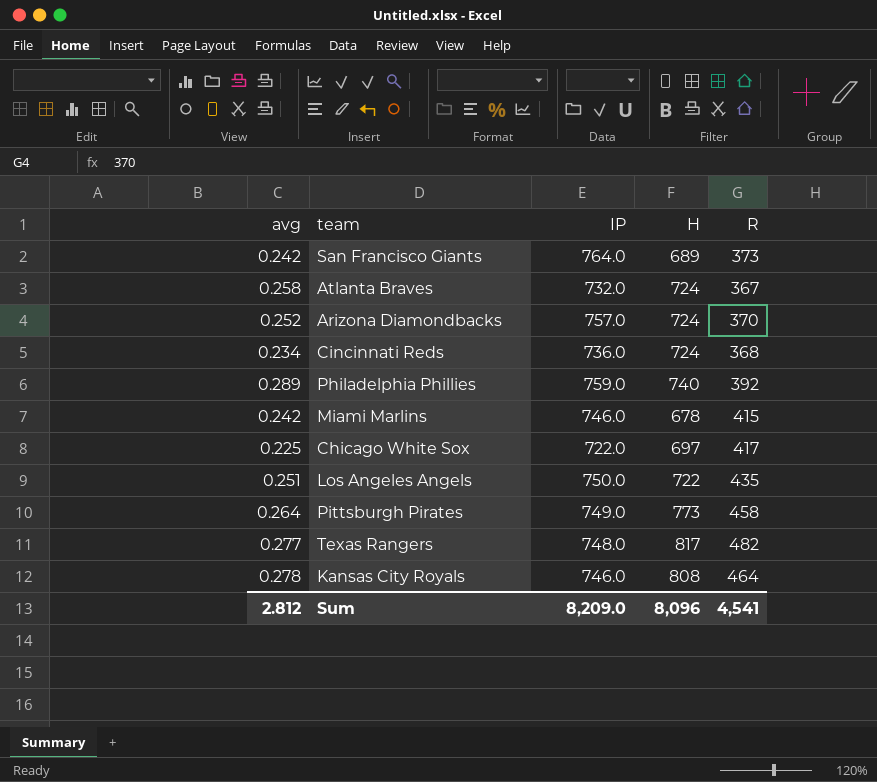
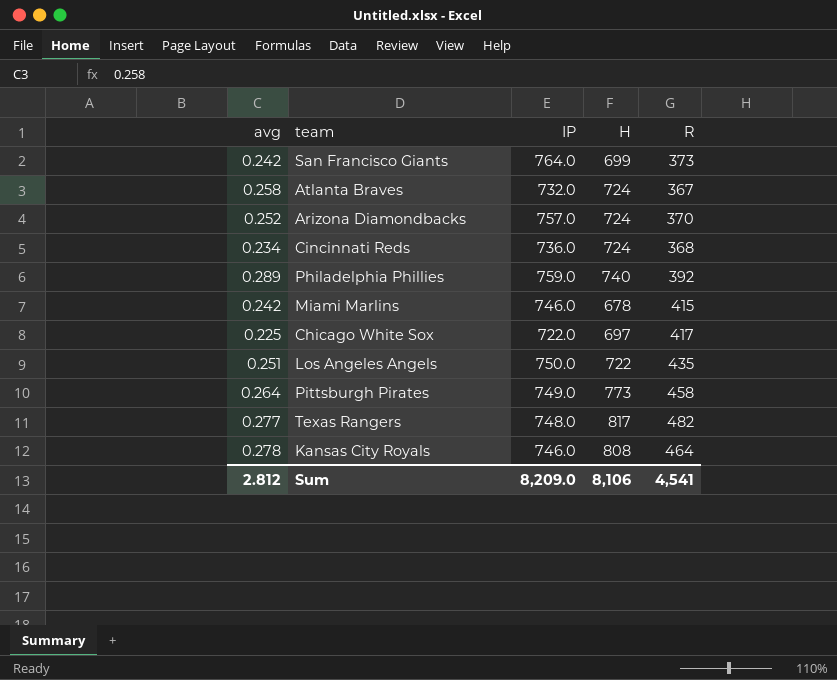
San Francisco Giants | H: 689 -> 699
Sum | H: 8,096 -> 8,106

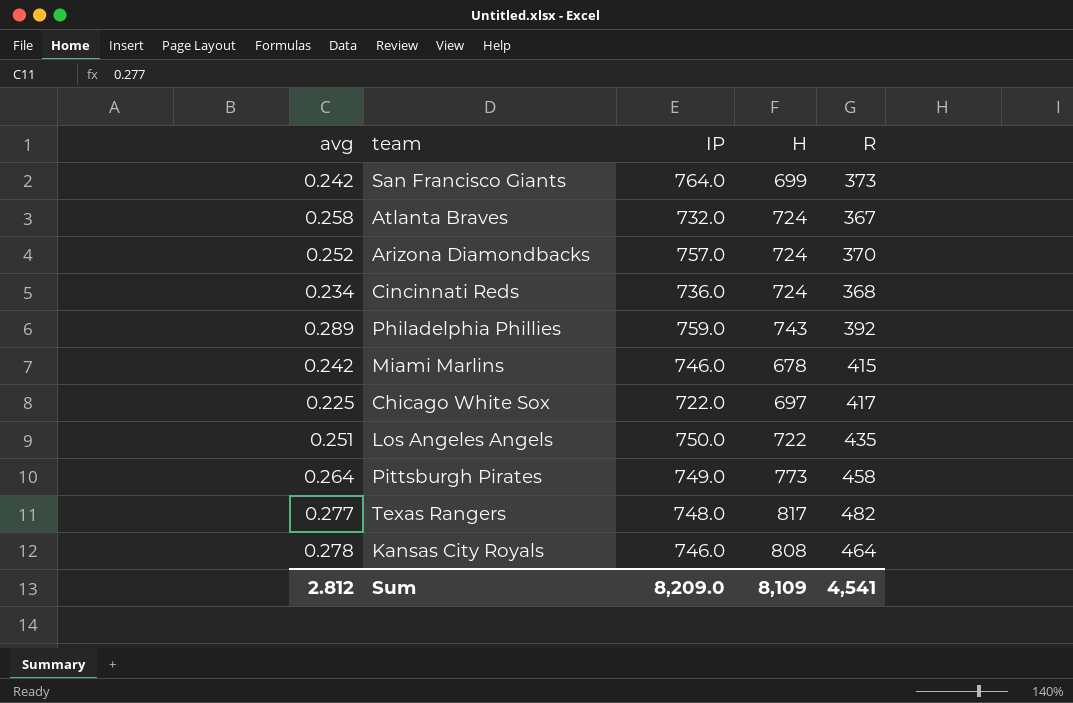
Philadelphia Phillies | H: 740 -> 743
Sum | H: 8,106 -> 8,109

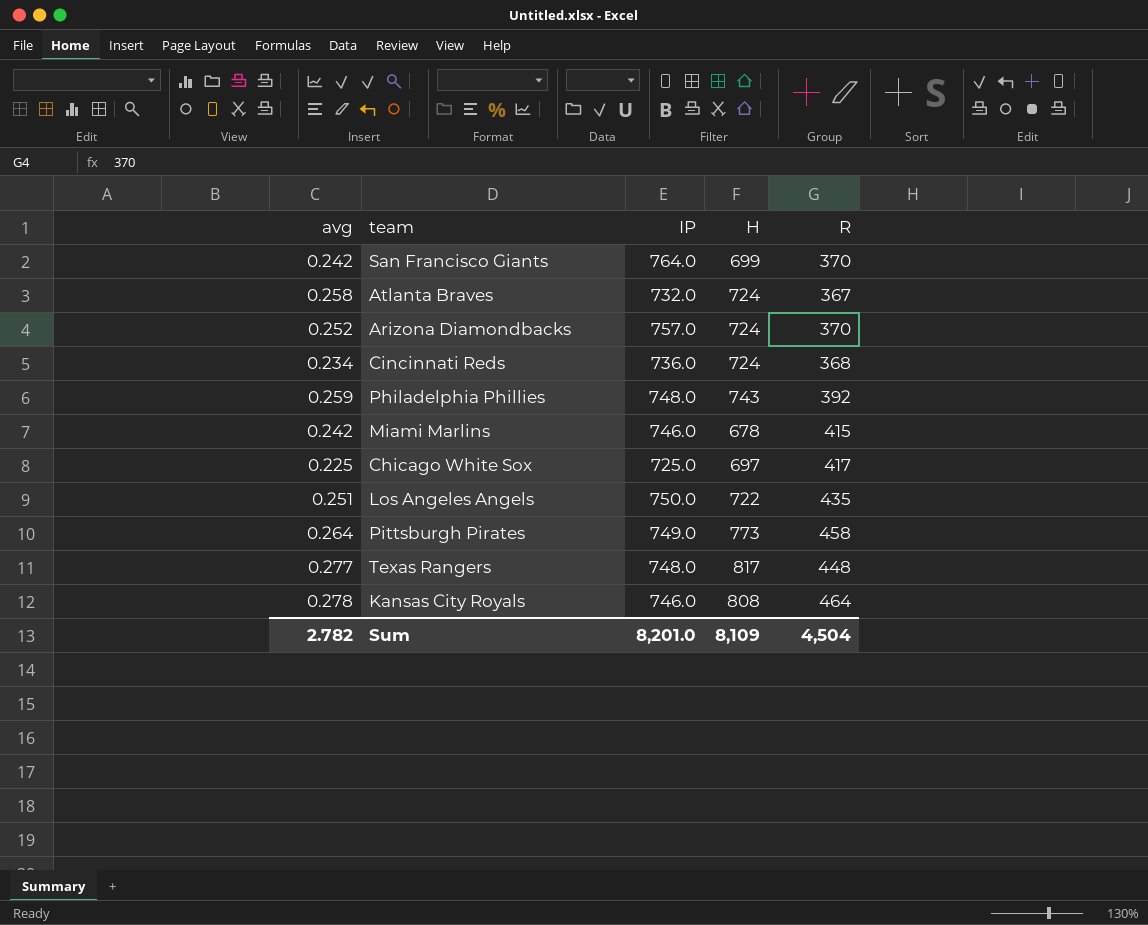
San Francisco Giants | R: 373 -> 370
Philadelphia Phillies | avg: 0.289 -> 0.259
Philadelphia Phillies | IP: 759.0 -> 748.0
Chicago White Sox | IP: 722.0 -> 725.0
Texas Rangers | R: 482 -> 448
Sum | avg: 2.812 -> 2.782
Sum | IP: 8,209.0 -> 8,201.0
Sum | R: 4,541 -> 4,504

